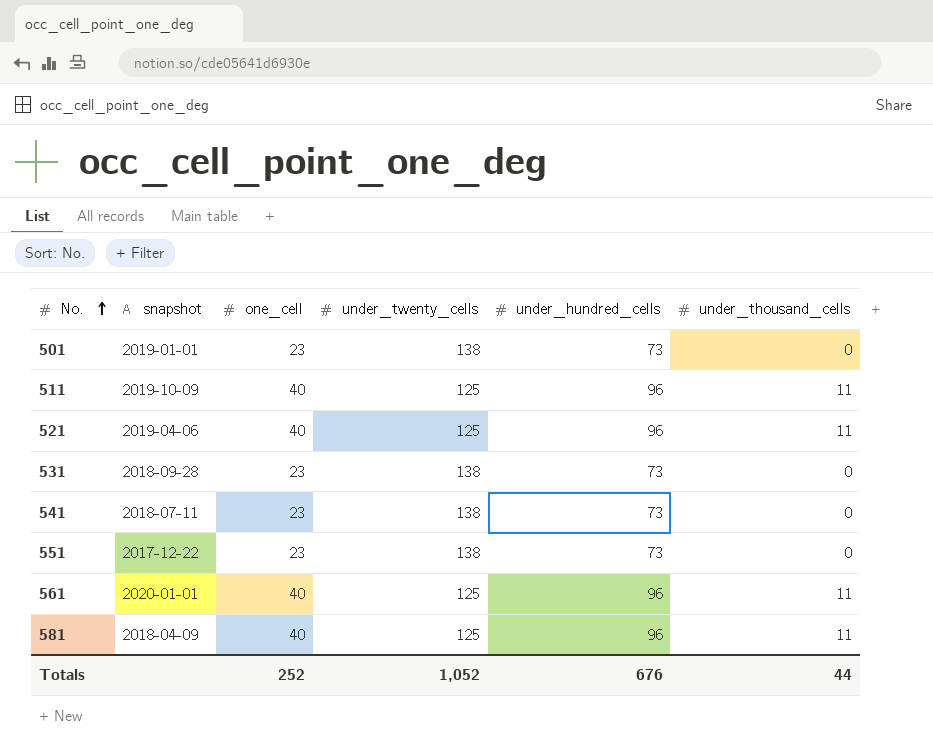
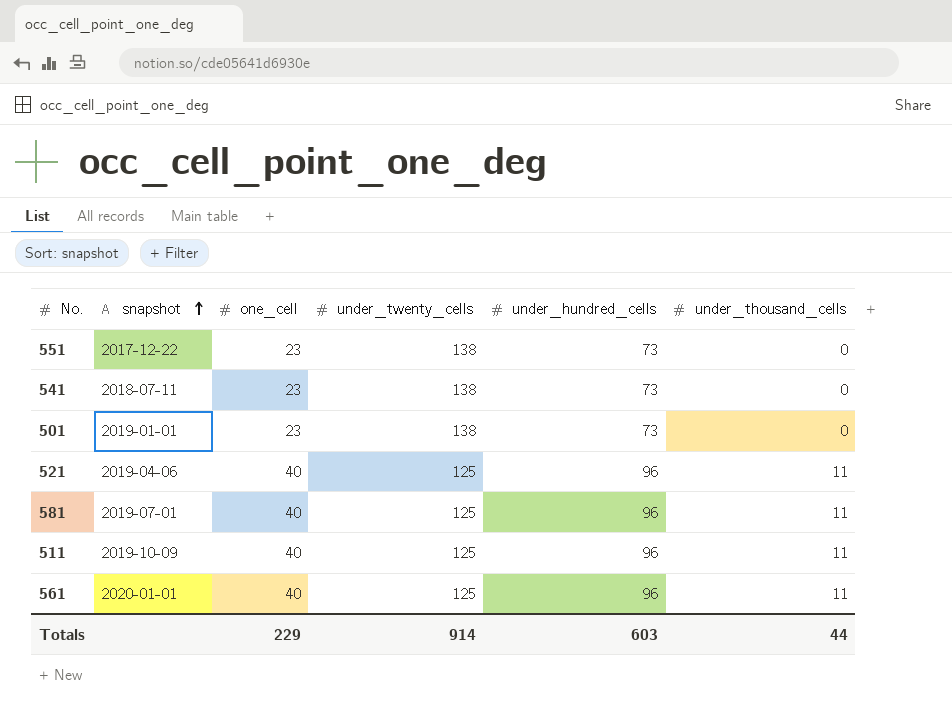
row order: No. ascending -> snapshot ascending
row 531: 2018-09-28 | 23 | 138 | 73 | 0 -> none
581 | snapshot: 2018-04-09 -> 2019-07-01
Totals | one_cell: 252 -> 229
Totals | under_twenty_cells: 1,052 -> 914
Totals | under_hundred_cells: 676 -> 603

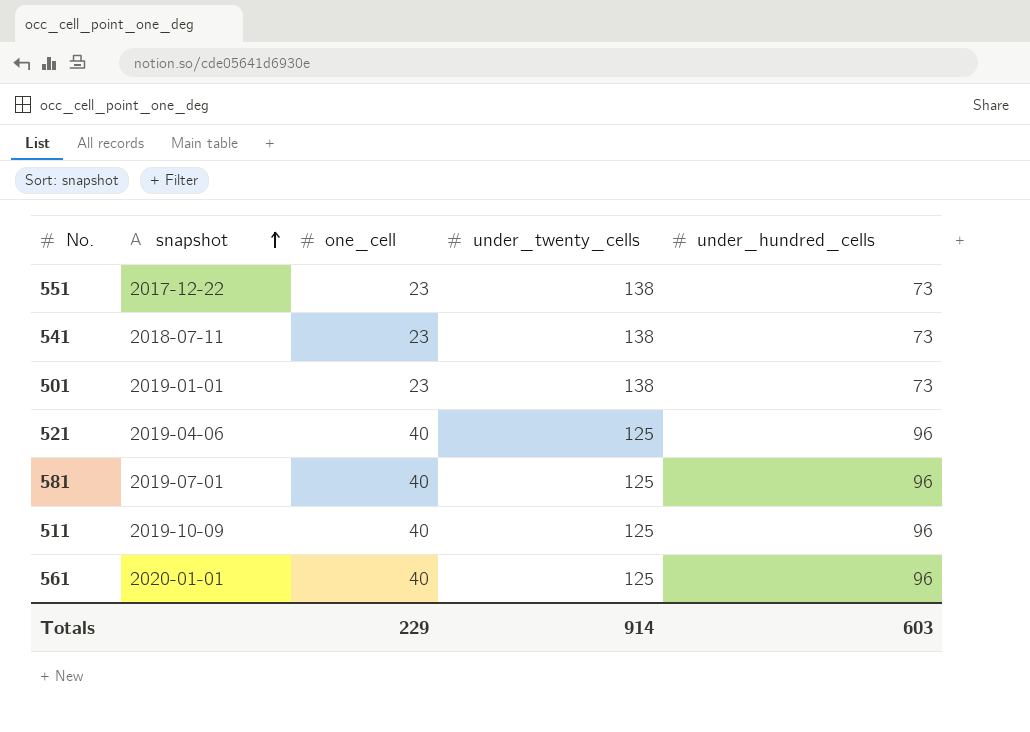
column under_thousand_cells | position: 6 -> none

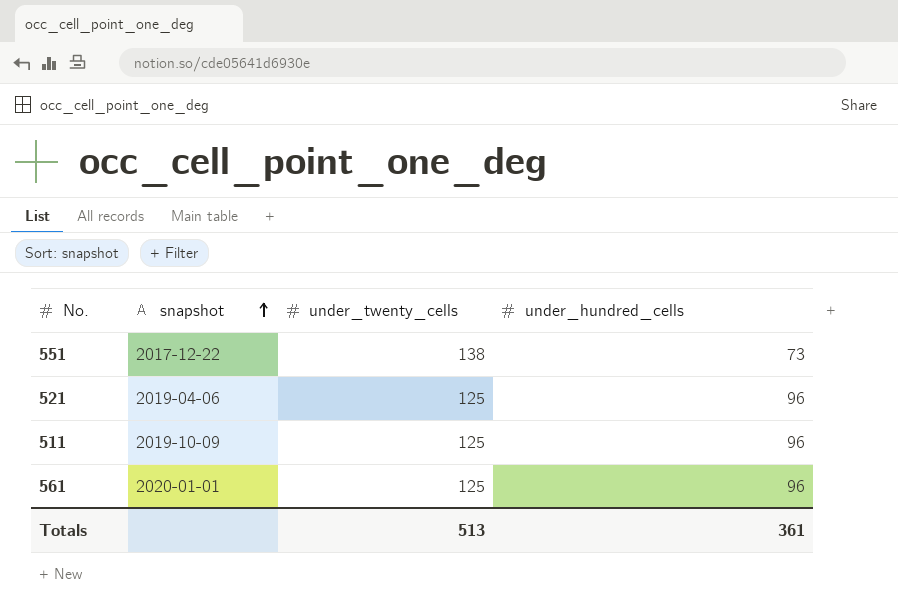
column one_cell | position: 3 -> none
row 541: 2018-07-11 | 23 | 138 | 73 -> none
row 501: 2019-01-01 | 23 | 138 | 73 -> none
row 581: 2019-07-01 | 40 | 125 | 96 -> none
Totals | under_twenty_cells: 914 -> 513
Totals | under_hundred_cells: 603 -> 361

